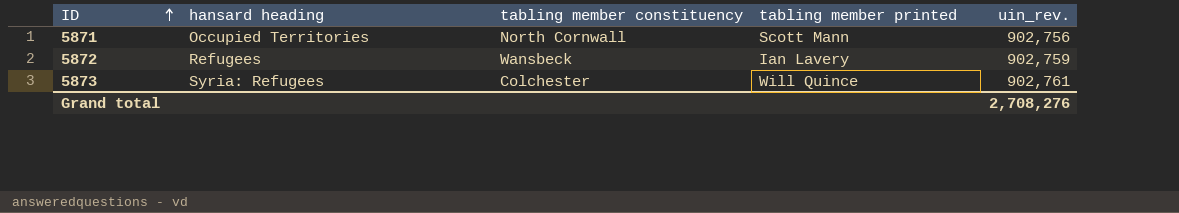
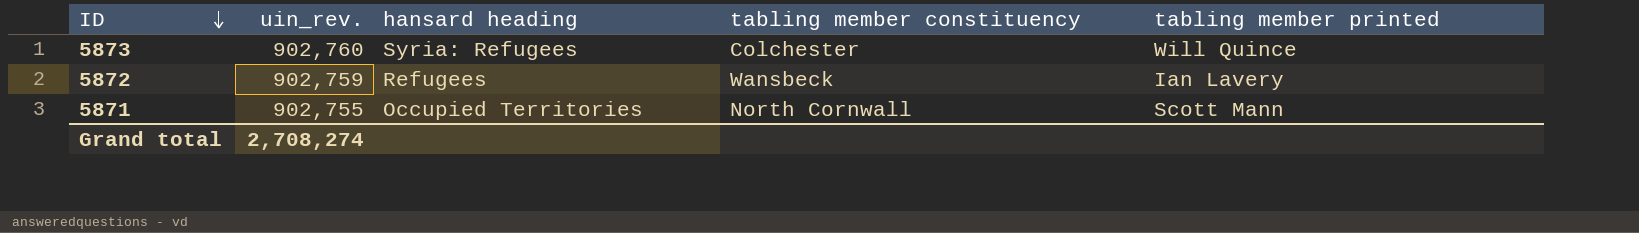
row order: ID ascending -> ID descending
column uin_rev. | position: 5 -> 2
5873 | uin_rev.: 902,761 -> 902,760
5871 | uin_rev.: 902,756 -> 902,755
Grand total | uin_rev.: 2,708,276 -> 2,708,274

